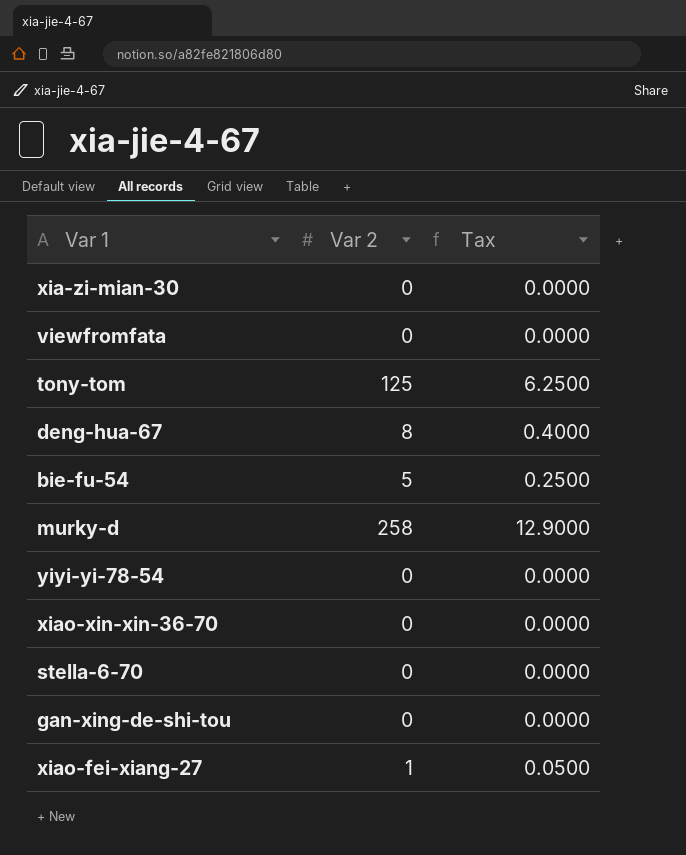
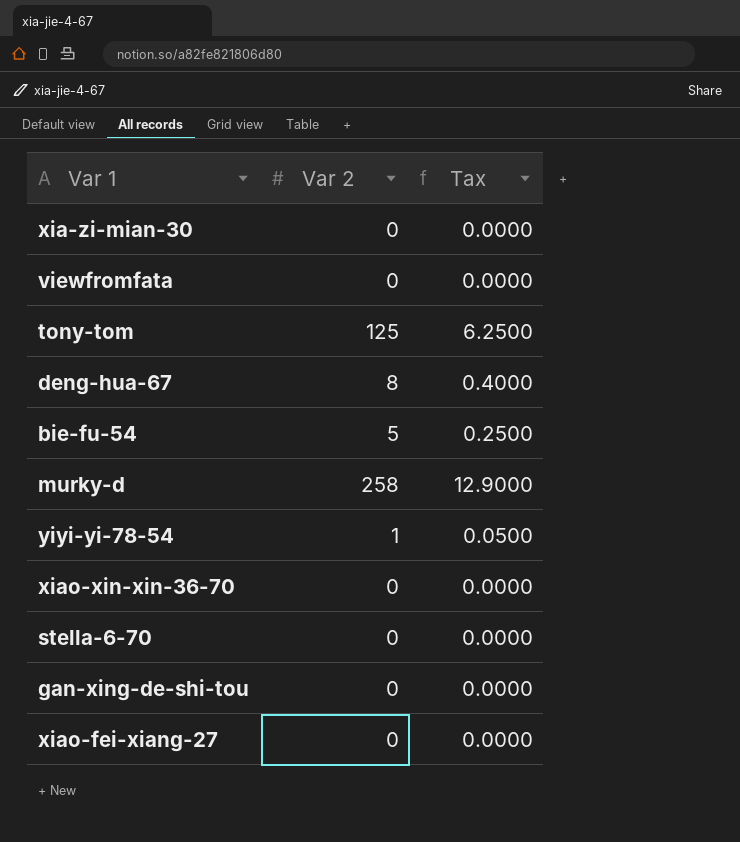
yiyi-yi-78-54 | Var 2: 0 -> 1
yiyi-yi-78-54 | Tax: 0.0000 -> 0.0500
xiao-fei-xiang-27 | Var 2: 1 -> 0
xiao-fei-xiang-27 | Tax: 0.0500 -> 0.0000

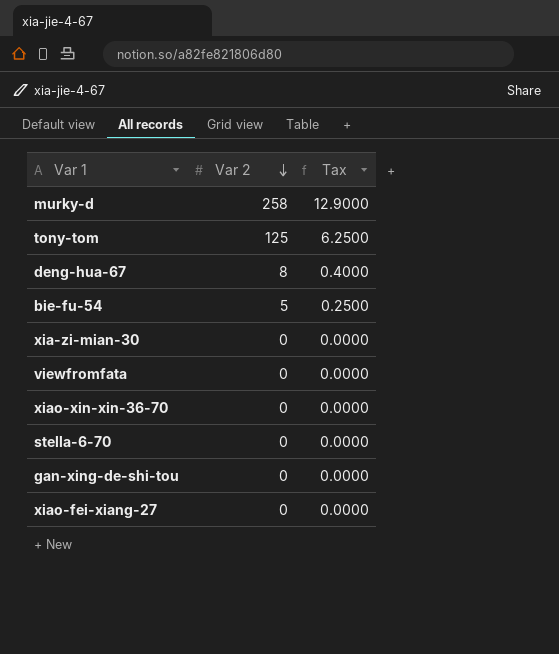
row order: none -> Var 2 descending
row yiyi-yi-78-54: 1 | 0.0500 -> none

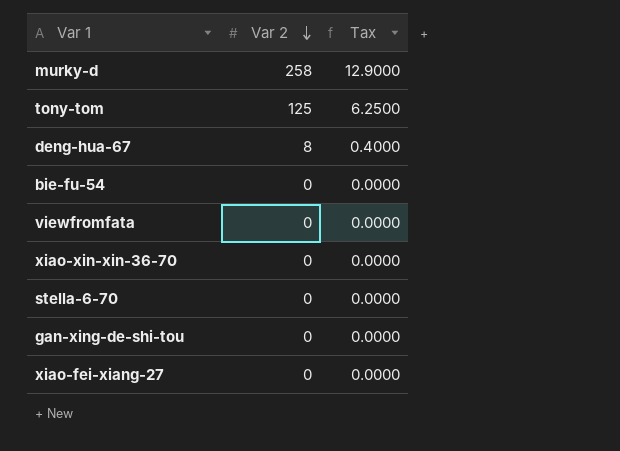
row xia-zi-mian-30: 0 | 0.0000 -> none
bie-fu-54 | Var 2: 5 -> 0
bie-fu-54 | Tax: 0.2500 -> 0.0000

